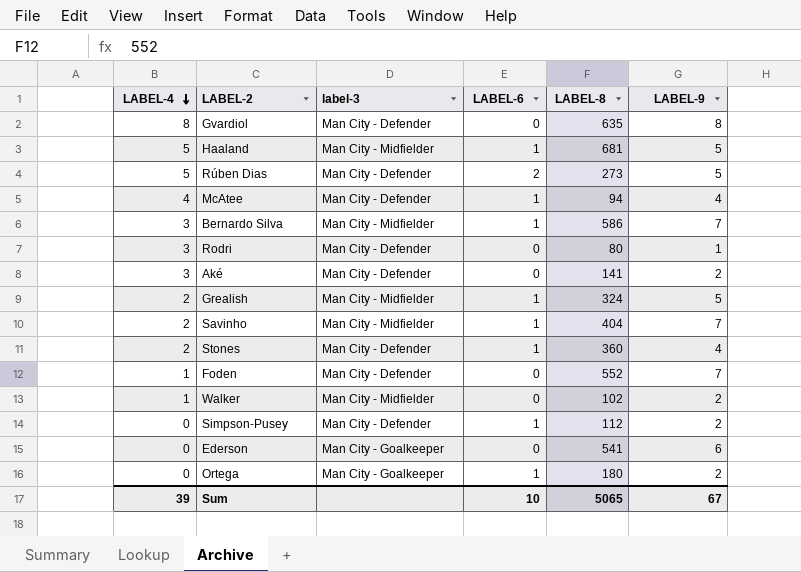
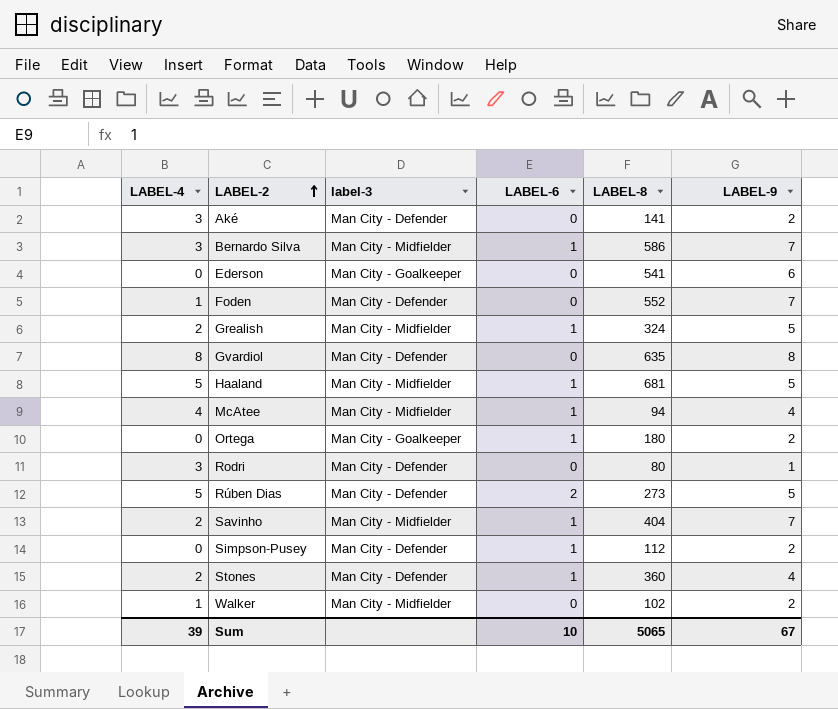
row order: LABEL-4 descending -> LABEL-2 ascending
McAtee | label-3: Man City - Defender -> Man City - Midfielder

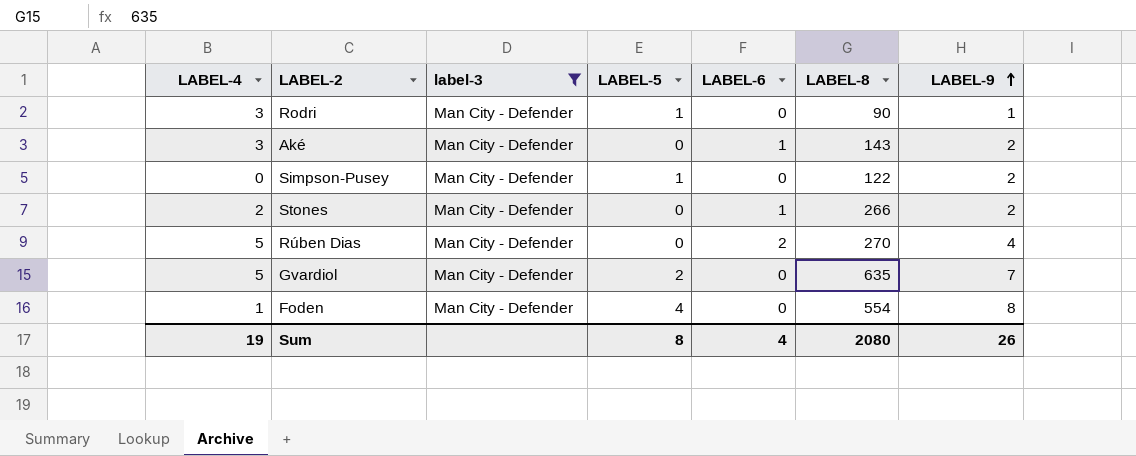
filter: none -> label-3 = Man City - Defender
row order: LABEL-2 ascending -> LABEL-9 ascending
column LABEL-5 | position: none -> 4
Rodri | LABEL-8: 80 -> 90
Aké | LABEL-6: 0 -> 1
Aké | LABEL-8: 141 -> 143
Simpson-Pusey | LABEL-6: 1 -> 0
Simpson-Pusey | LABEL-8: 112 -> 122
Stones | LABEL-8: 360 -> 266
Stones | LABEL-9: 4 -> 2
Rúben Dias | LABEL-8: 273 -> 270
Rúben Dias | LABEL-9: 5 -> 4
Gvardiol | LABEL-4: 8 -> 5
Gvardiol | LABEL-9: 8 -> 7
Foden | LABEL-8: 552 -> 554
Foden | LABEL-9: 7 -> 8
Sum | LABEL-4: 39 -> 19
Sum | LABEL-6: 10 -> 4
Sum | LABEL-8: 5065 -> 2080
Sum | LABEL-9: 67 -> 26

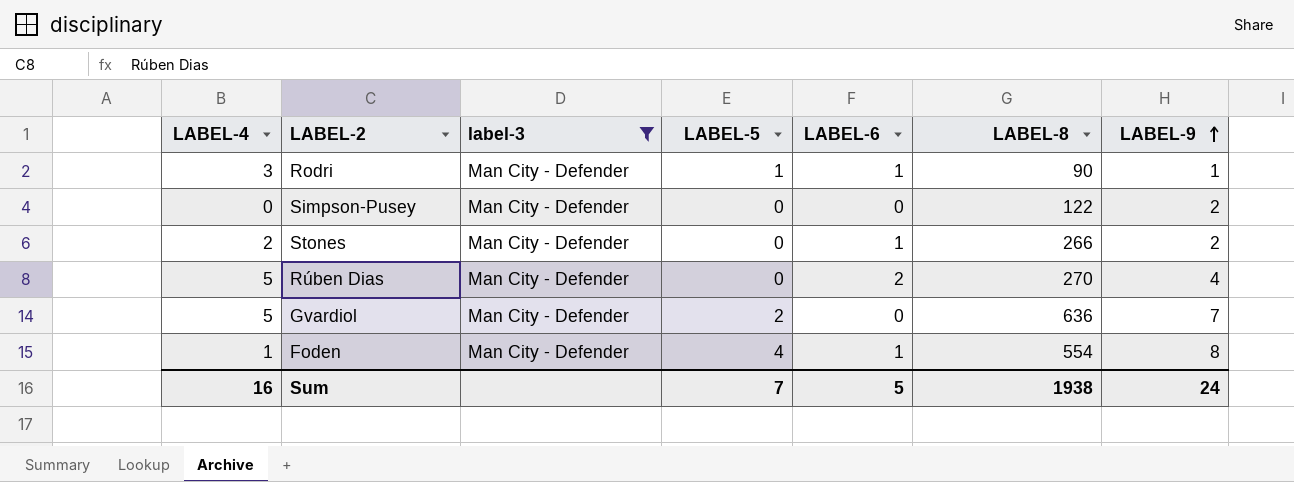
row Aké: 3 | Man City - Defender | 0 | 1 | 143 | 2 -> none
Rodri | LABEL-6: 0 -> 1
Simpson-Pusey | LABEL-5: 1 -> 0
Gvardiol | LABEL-8: 635 -> 636
Foden | LABEL-6: 0 -> 1
Sum | LABEL-4: 19 -> 16
Sum | LABEL-5: 8 -> 7
Sum | LABEL-6: 4 -> 5
Sum | LABEL-8: 2080 -> 1938
Sum | LABEL-9: 26 -> 24

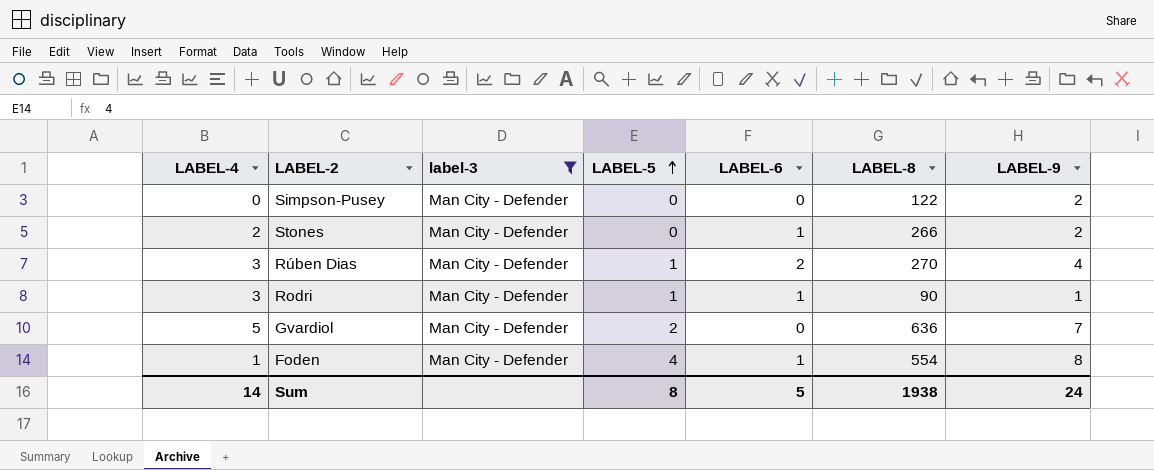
row order: LABEL-9 ascending -> LABEL-5 ascending
Rúben Dias | LABEL-4: 5 -> 3
Rúben Dias | LABEL-5: 0 -> 1
Sum | LABEL-4: 16 -> 14
Sum | LABEL-5: 7 -> 8

